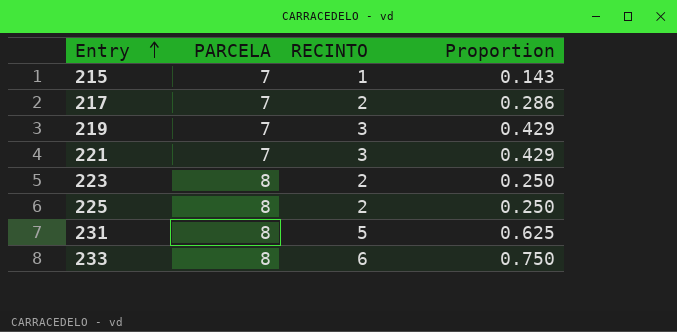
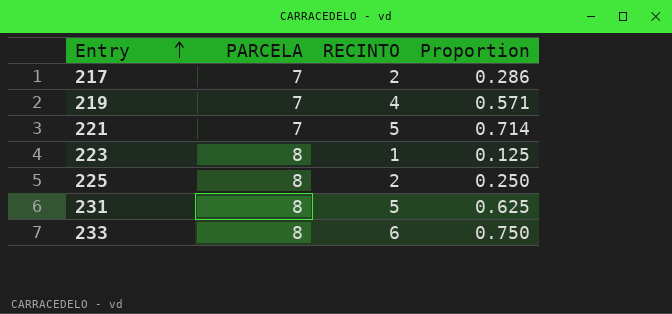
row 215: 7 | 1 | 0.143 -> none
219 | RECINTO: 3 -> 4
219 | Proportion: 0.429 -> 0.571
221 | RECINTO: 3 -> 5
221 | Proportion: 0.429 -> 0.714
223 | RECINTO: 2 -> 1
223 | Proportion: 0.250 -> 0.125

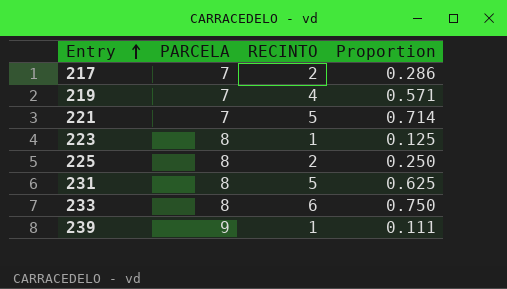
row 239: none -> 9 | 1 | 0.111

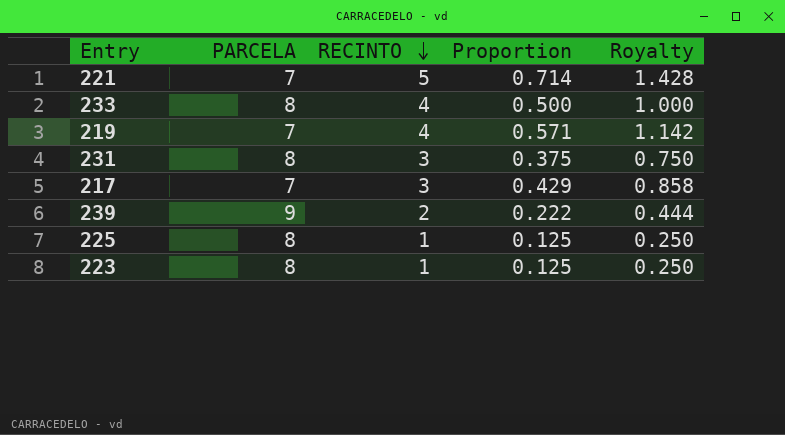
row order: Entry ascending -> RECINTO descending
column Royalty | formula: none -> [Proportion] * 2
233 | RECINTO: 6 -> 4
233 | Proportion: 0.750 -> 0.500
231 | RECINTO: 5 -> 3
231 | Proportion: 0.625 -> 0.375
217 | RECINTO: 2 -> 3
217 | Proportion: 0.286 -> 0.429
239 | RECINTO: 1 -> 2
239 | Proportion: 0.111 -> 0.222
225 | RECINTO: 2 -> 1
225 | Proportion: 0.250 -> 0.125

